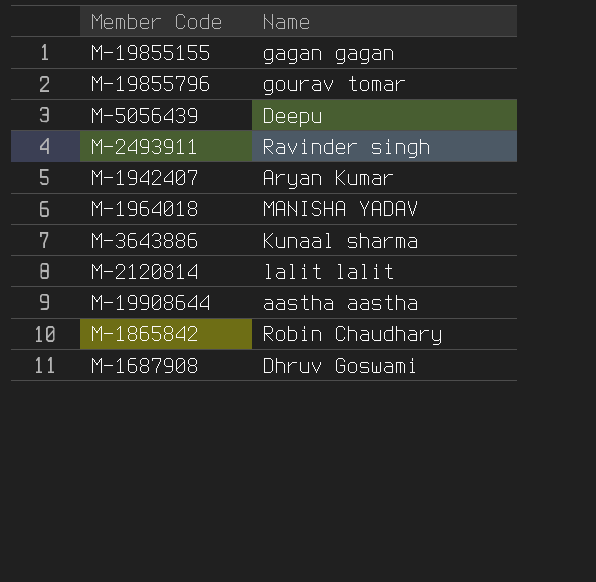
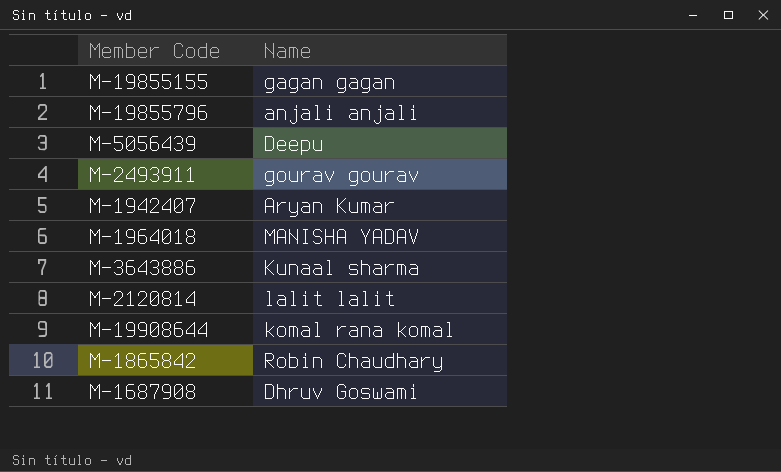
M-19855796 | Name: gourav tomar -> anjali anjali
M-2493911 | Name: Ravinder singh -> gourav gourav
M-19908644 | Name: aastha aastha -> komal rana komal

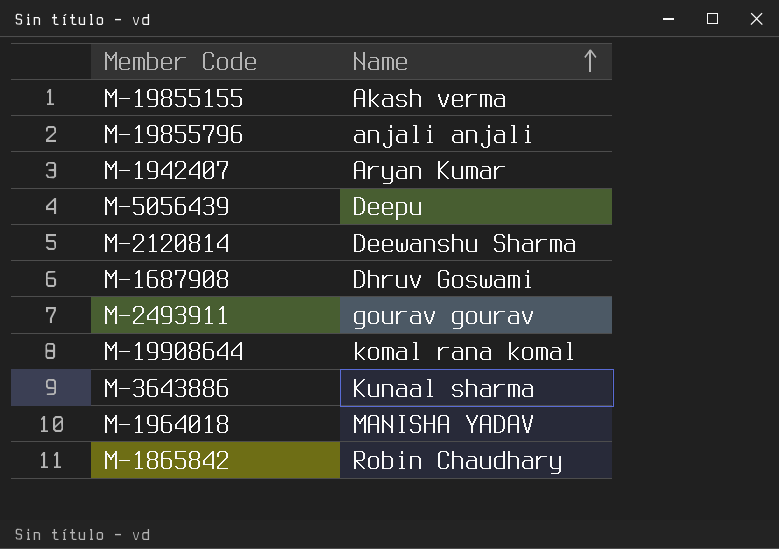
row order: none -> Name ascending
M-19855155 | Name: gagan gagan -> Akash verma
M-2120814 | Name: lalit lalit -> Deewanshu Sharma

